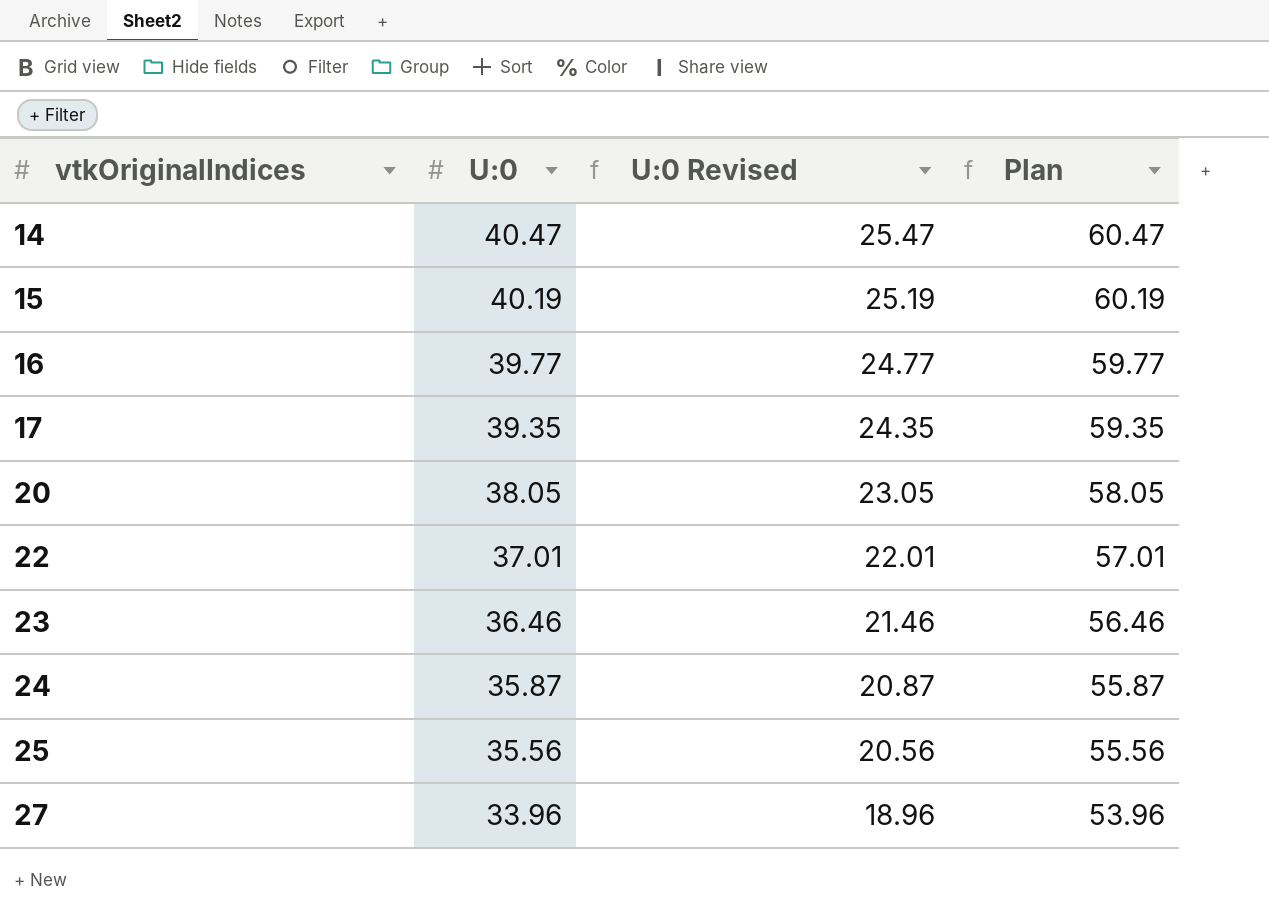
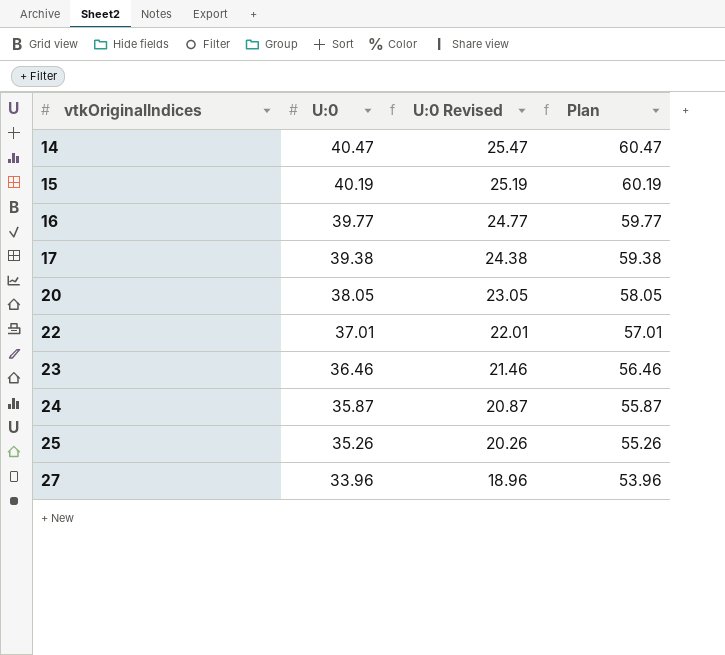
17 | U:0: 39.35 -> 39.38
17 | U:0 Revised: 24.35 -> 24.38
17 | Plan: 59.35 -> 59.38
25 | U:0: 35.56 -> 35.26
25 | U:0 Revised: 20.56 -> 20.26
25 | Plan: 55.56 -> 55.26

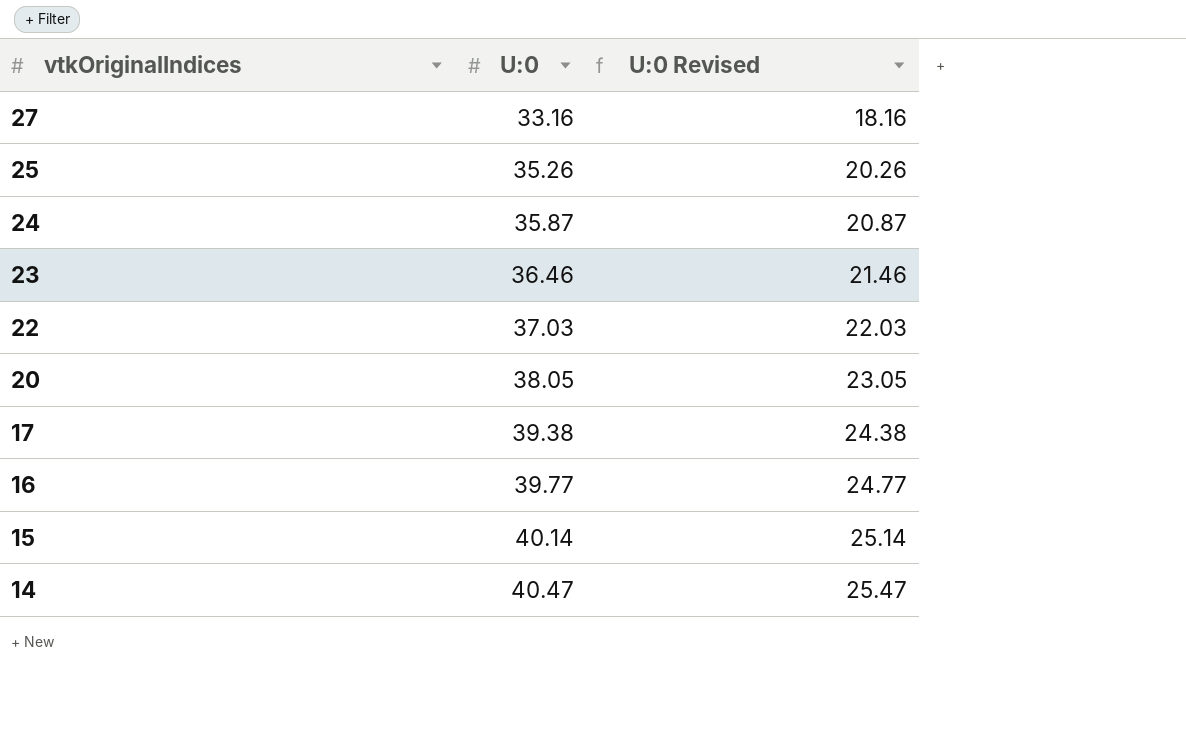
row order: vtkOriginalIndices ascending -> vtkOriginalIndices descending
column Plan | formula: [U:0] + 20 -> none
27 | U:0: 33.96 -> 33.16
27 | U:0 Revised: 18.96 -> 18.16
22 | U:0: 37.01 -> 37.03
22 | U:0 Revised: 22.01 -> 22.03
15 | U:0: 40.19 -> 40.14
15 | U:0 Revised: 25.19 -> 25.14

